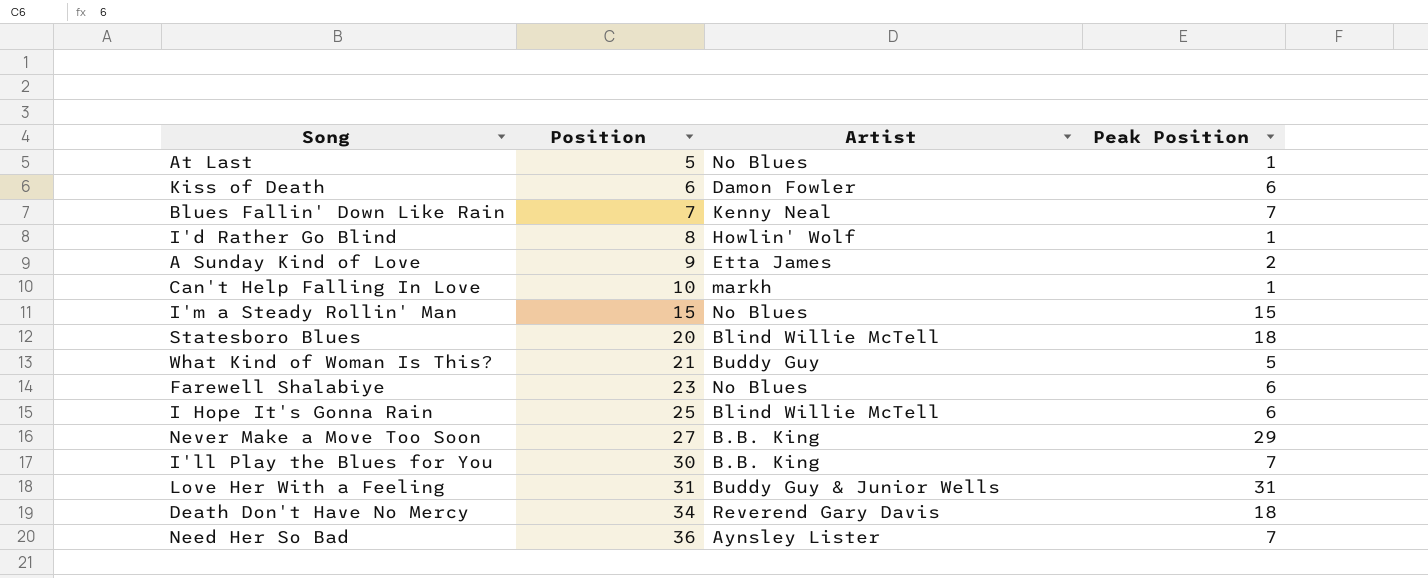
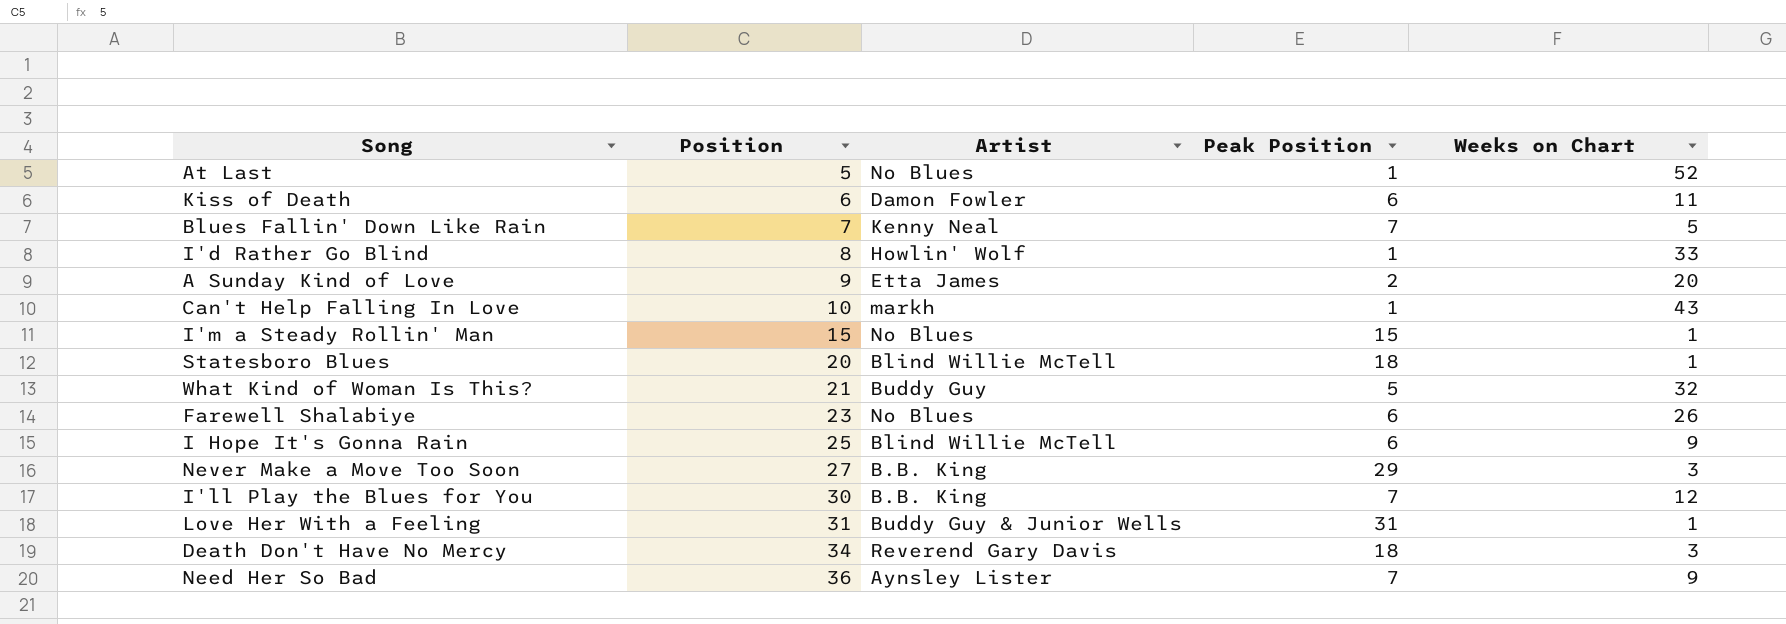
column Weeks on Chart | position: none -> 5

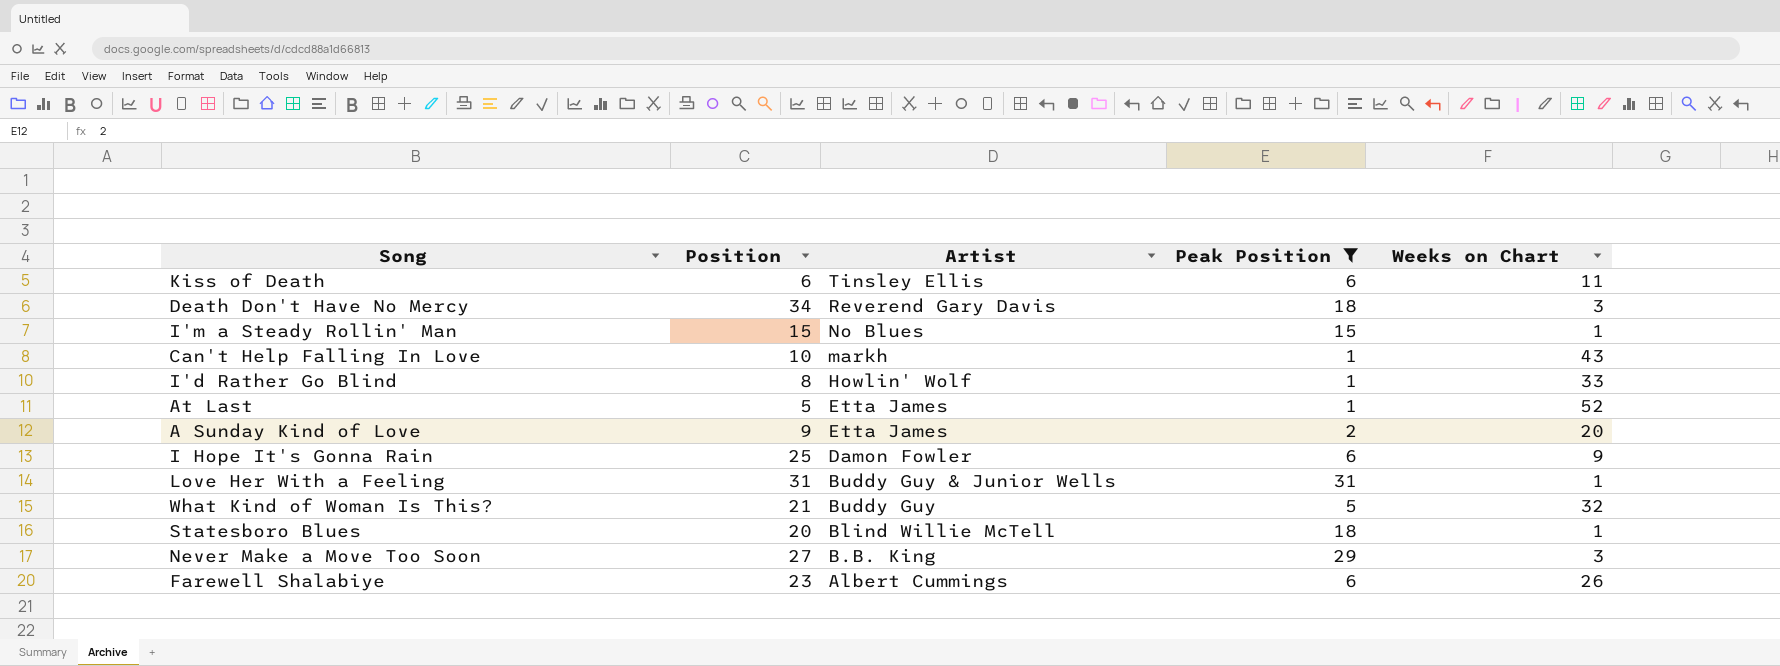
filter: none -> Peak Position != 7
row order: Position ascending -> Artist descending
Kiss of Death | Artist: Damon Fowler -> Tinsley Ellis
At Last | Artist: No Blues -> Etta James
I Hope It's Gonna Rain | Artist: Blind Willie McTell -> Damon Fowler
Farewell Shalabiye | Artist: No Blues -> Albert Cummings

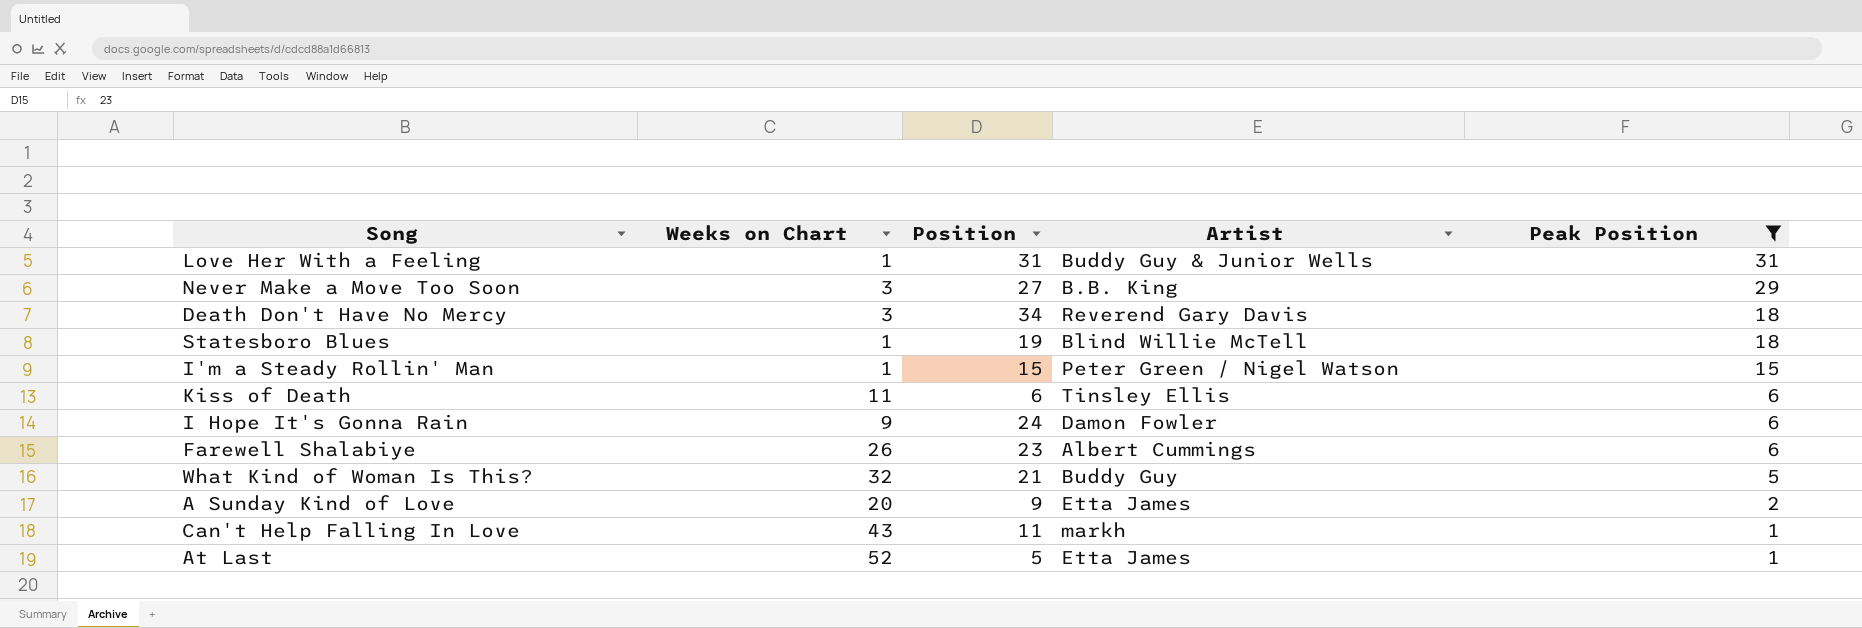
row order: Artist descending -> Peak Position descending
column Weeks on Chart | position: 5 -> 2
row I'd Rather Go Blind: 8 | Howlin' Wolf | 1 | 33 -> none
Statesboro Blues | Position: 20 -> 19
I'm a Steady Rollin' Man | Artist: No Blues -> Peter Green / Nigel Watson
I Hope It's Gonna Rain | Position: 25 -> 24
Can't Help Falling In Love | Position: 10 -> 11

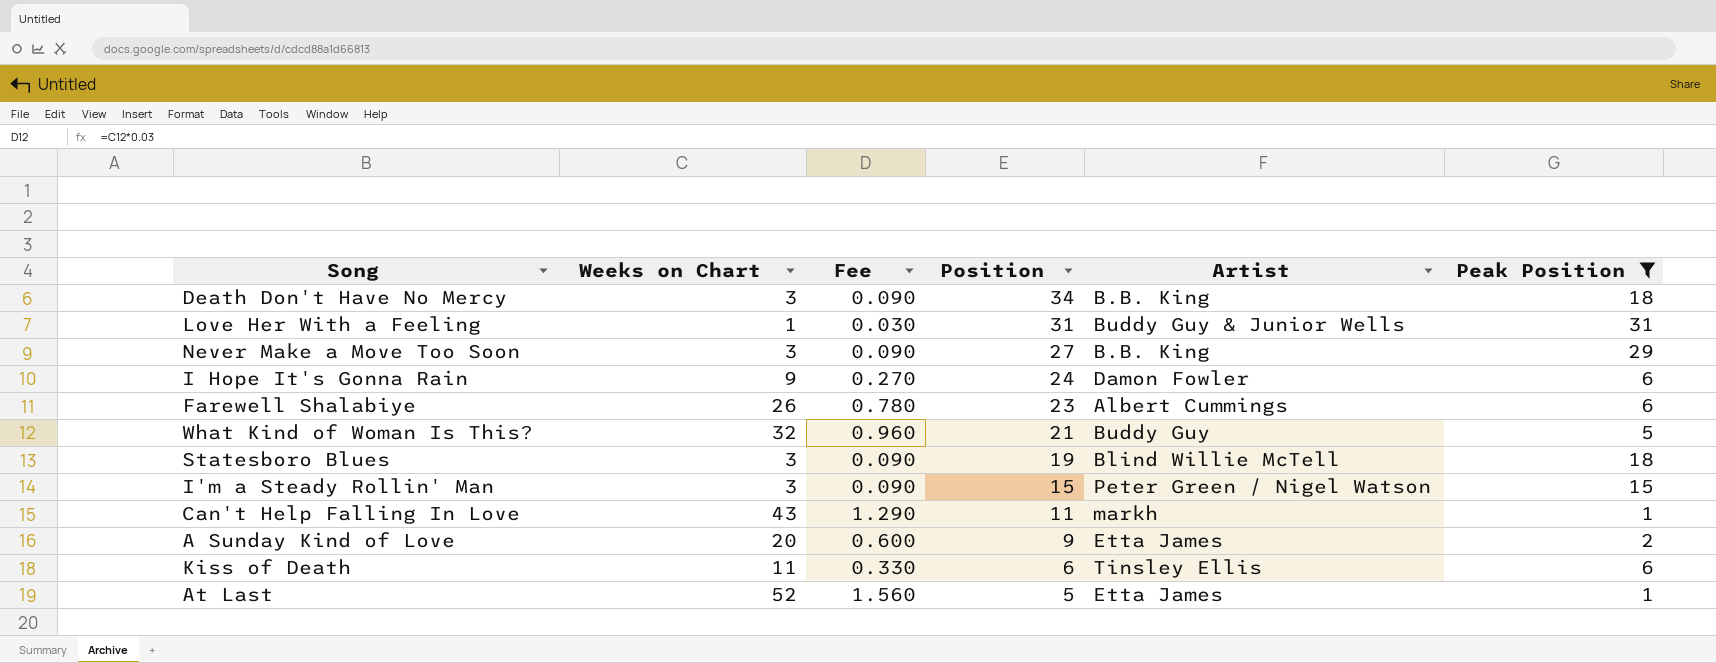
row order: Peak Position descending -> Position descending
column Fee | formula: none -> [Weeks on Chart] * 0.03
Death Don't Have No Mercy | Artist: Reverend Gary Davis -> B.B. King
Statesboro Blues | Weeks on Chart: 1 -> 3
I'm a Steady Rollin' Man | Weeks on Chart: 1 -> 3

